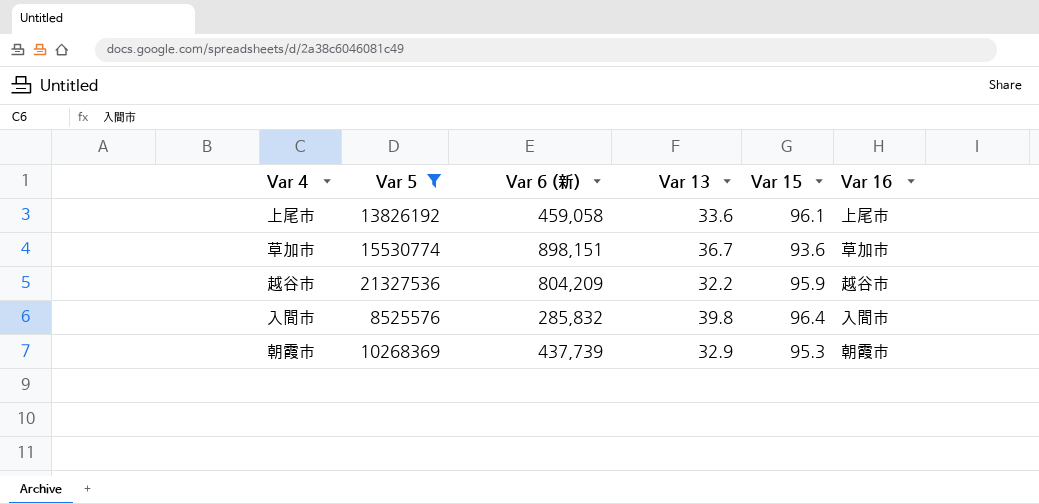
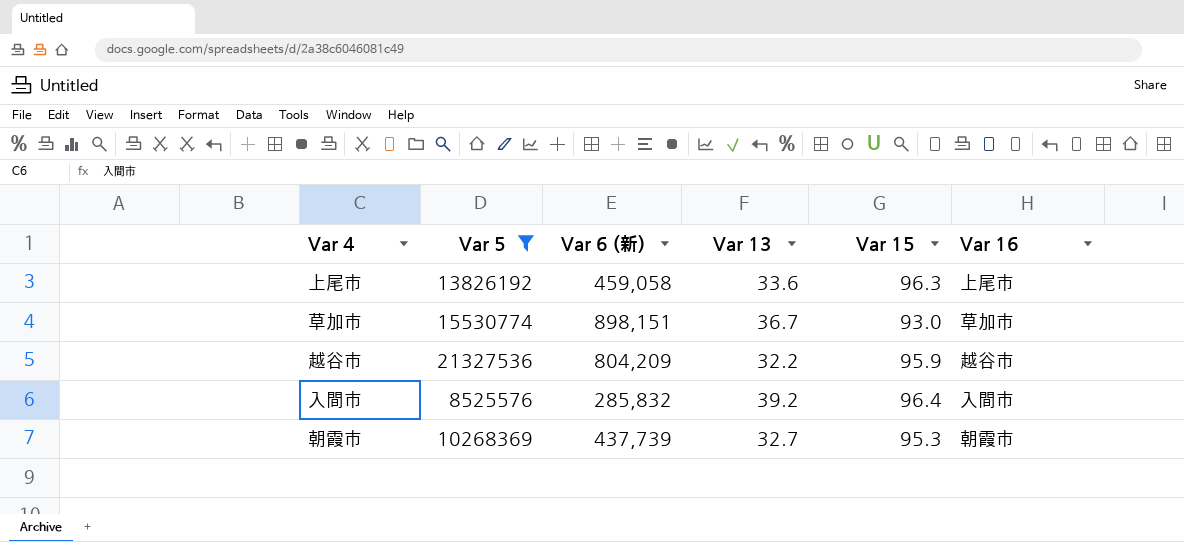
上尾市 | Var 15: 96.1 -> 96.3
草加市 | Var 15: 93.6 -> 93.0
入間市 | Var 13: 39.8 -> 39.2
朝霞市 | Var 13: 32.9 -> 32.7

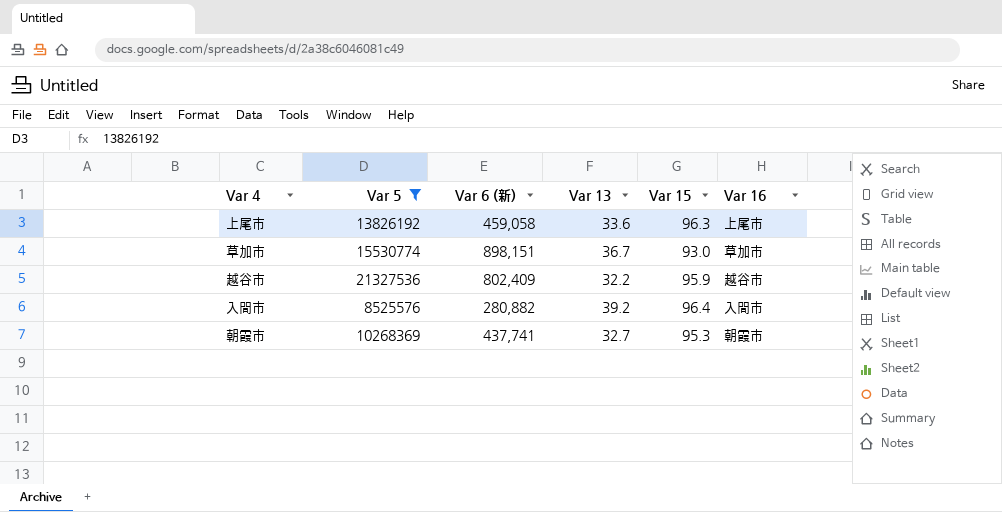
越谷市 | Var 6 (新): 804,209 -> 802,409
入間市 | Var 6 (新): 285,832 -> 280,882
朝霞市 | Var 6 (新): 437,739 -> 437,741

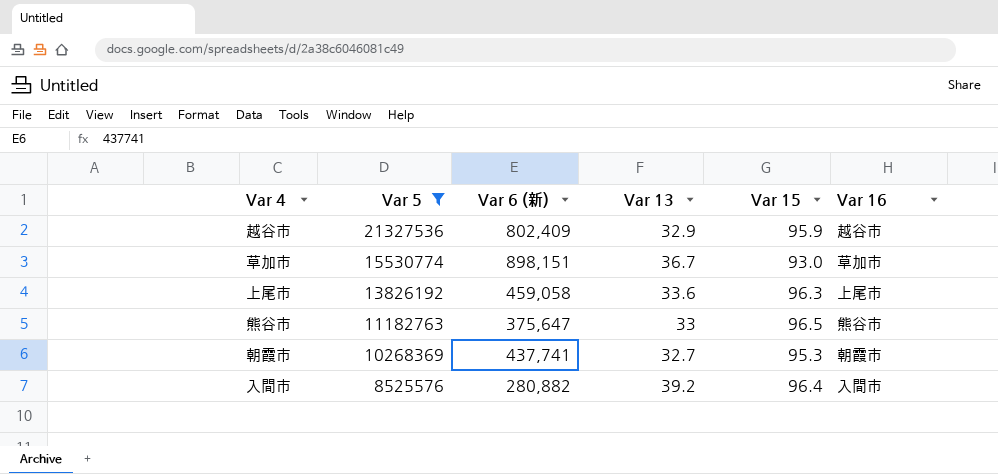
row order: none -> Var 5 descending
越谷市 | Var 13: 32.2 -> 32.9
row 熊谷市: none -> 11182763 | 375,647 | 33 | 96.5 | 熊谷市

